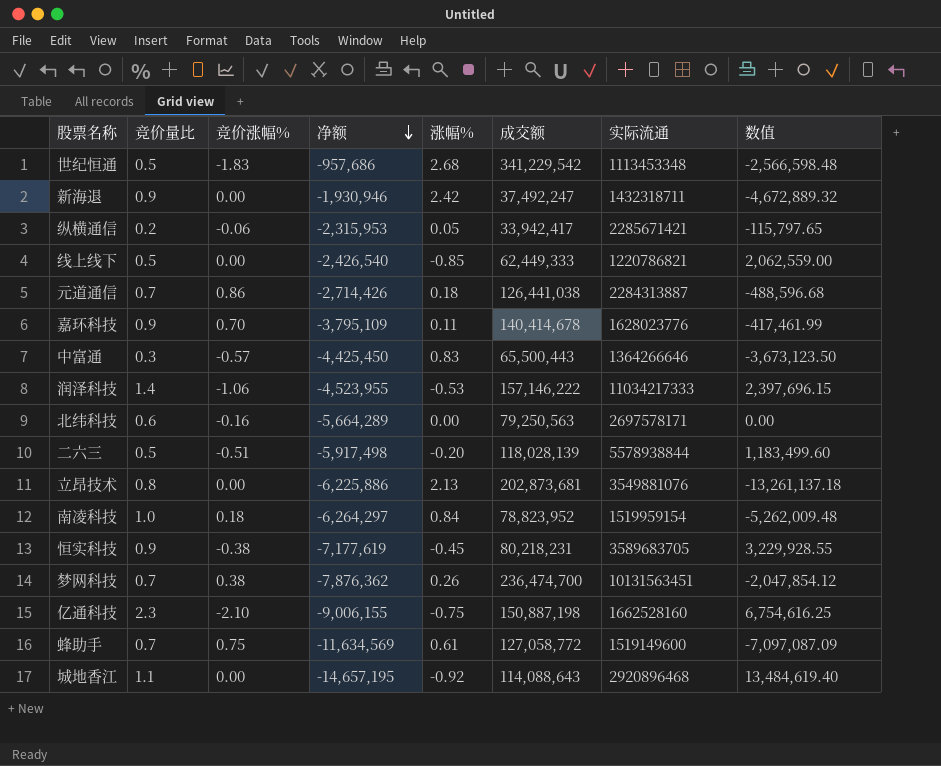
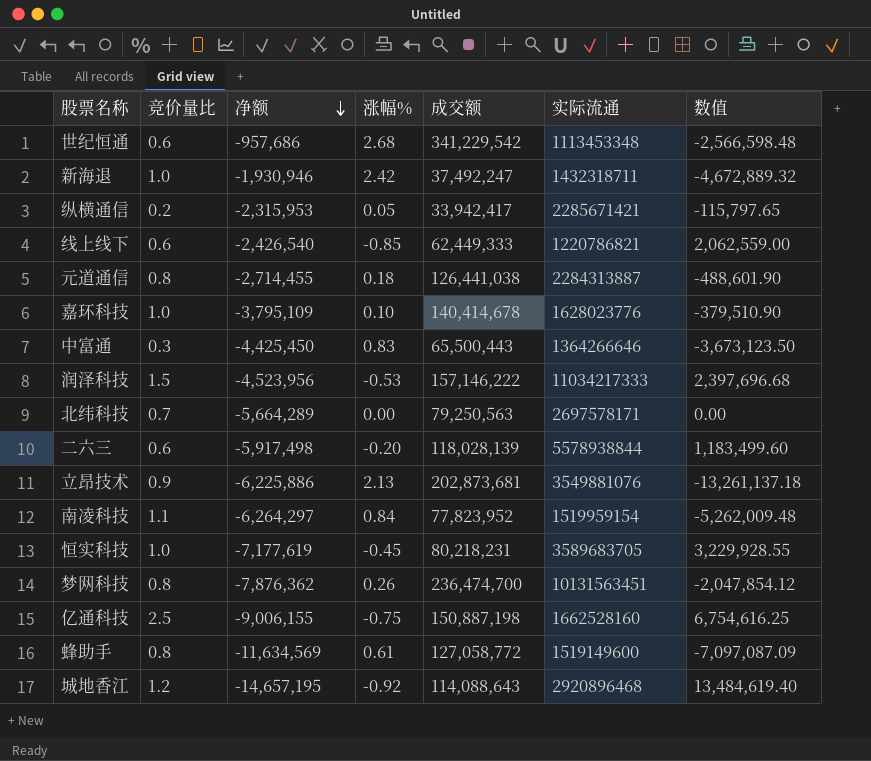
column 竞价涨幅% | position: 3 -> none
世纪恒通 | 竞价量比: 0.5 -> 0.6
新海退 | 竞价量比: 0.9 -> 1.0
线上线下 | 竞价量比: 0.5 -> 0.6
元道通信 | 竞价量比: 0.7 -> 0.8
元道通信 | 净额: -2,714,426 -> -2,714,455
元道通信 | 数值: -488,596.68 -> -488,601.90
嘉环科技 | 竞价量比: 0.9 -> 1.0
嘉环科技 | 涨幅%: 0.11 -> 0.10
嘉环科技 | 数值: -417,461.99 -> -379,510.90
润泽科技 | 竞价量比: 1.4 -> 1.5
润泽科技 | 净额: -4,523,955 -> -4,523,956
润泽科技 | 数值: 2,397,696.15 -> 2,397,696.68
北纬科技 | 竞价量比: 0.6 -> 0.7
二六三 | 竞价量比: 0.5 -> 0.6
立昂技术 | 竞价量比: 0.8 -> 0.9
南凌科技 | 竞价量比: 1.0 -> 1.1
南凌科技 | 成交额: 78,823,952 -> 77,823,952
恒实科技 | 竞价量比: 0.9 -> 1.0
梦网科技 | 竞价量比: 0.7 -> 0.8
亿通科技 | 竞价量比: 2.3 -> 2.5
蜂助手 | 竞价量比: 0.7 -> 0.8
城地香江 | 竞价量比: 1.1 -> 1.2

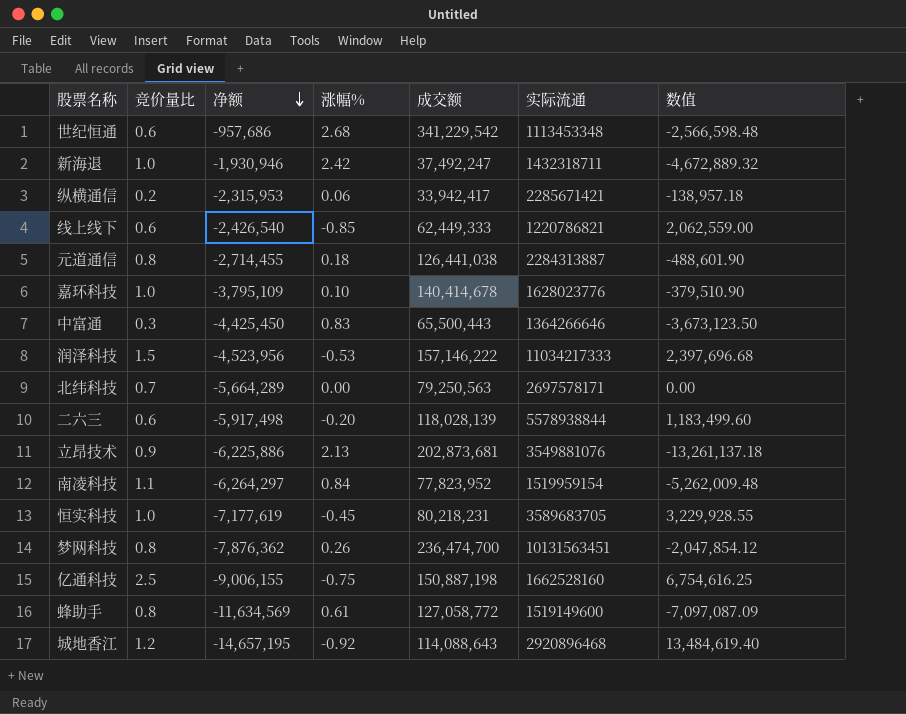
纵横通信 | 涨幅%: 0.05 -> 0.06
纵横通信 | 数值: -115,797.65 -> -138,957.18

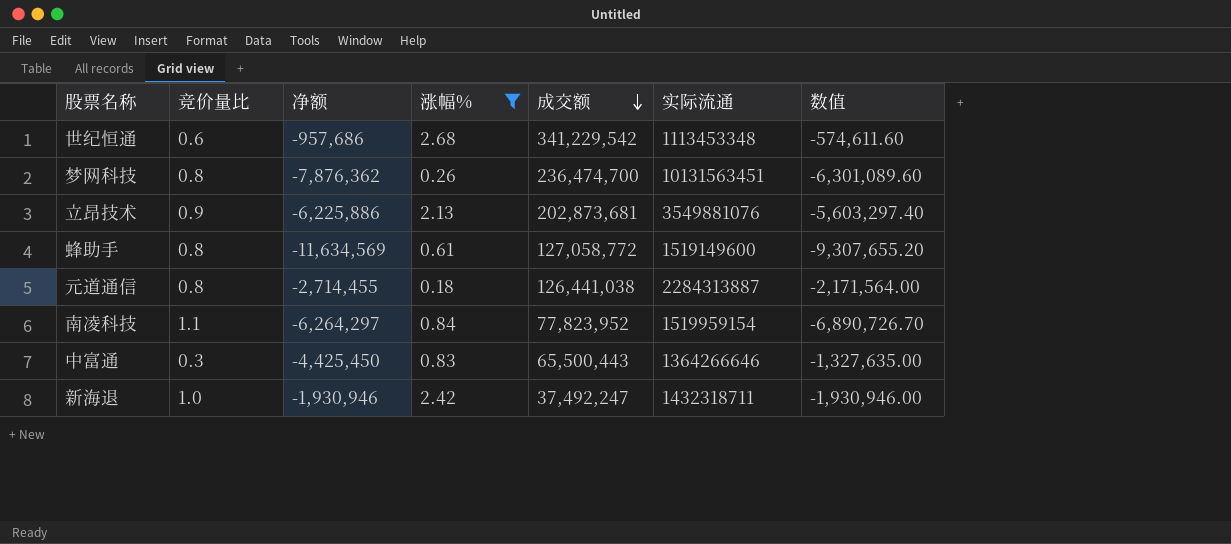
filter: none -> 涨幅% >= 0.18
row order: 净额 descending -> 成交额 descending
column 数值 | formula: [净额] * [涨幅%] -> [竞价量比] * [净额]

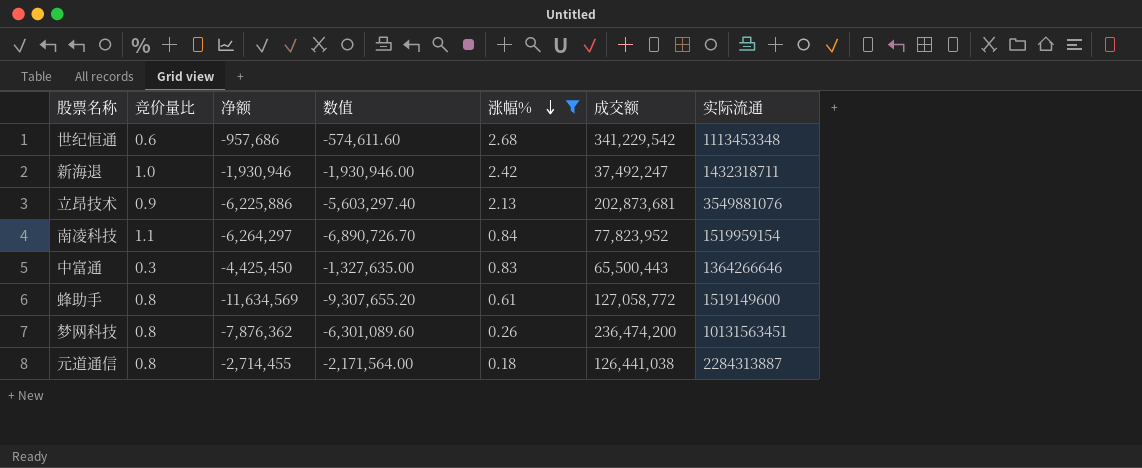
row order: 成交额 descending -> 涨幅% descending
column 数值 | position: 7 -> 4
梦网科技 | 成交额: 236,474,700 -> 236,474,200

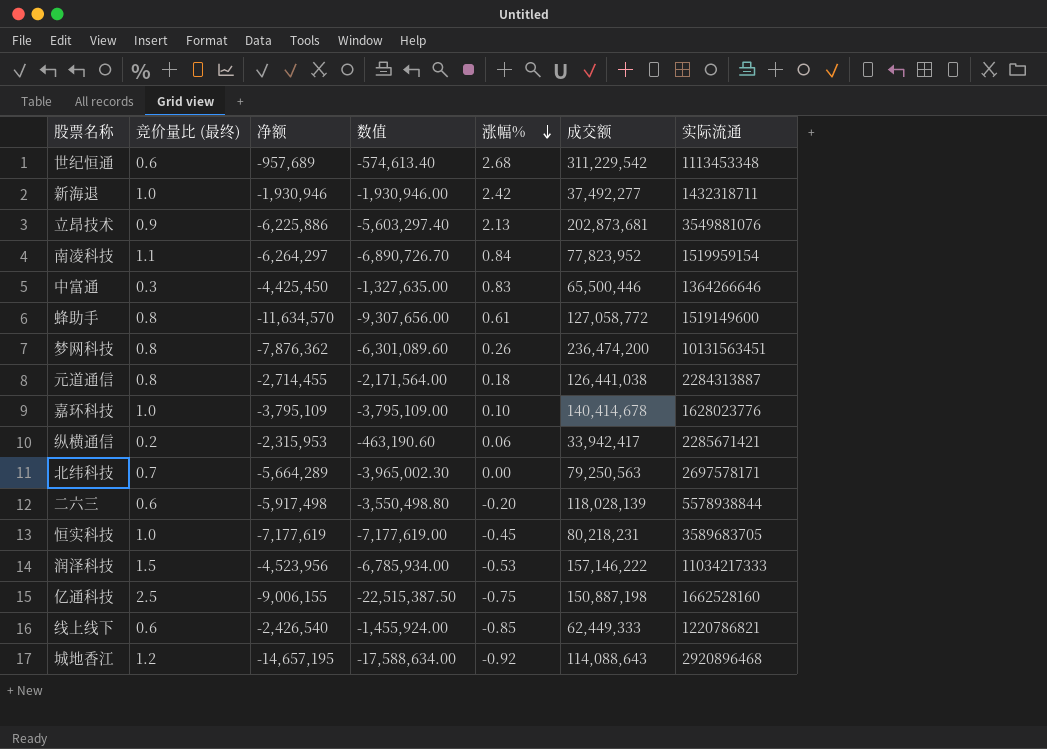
filter: 涨幅% >= 0.18 -> none
column name: 竞价量比 -> 竞价量比 (最终)
世纪恒通 | 净额: -957,686 -> -957,689
世纪恒通 | 数值: -574,611.60 -> -574,613.40
世纪恒通 | 成交额: 341,229,542 -> 311,229,542
新海退 | 成交额: 37,492,247 -> 37,492,277
中富通 | 成交额: 65,500,443 -> 65,500,446
蜂助手 | 净额: -11,634,569 -> -11,634,570
蜂助手 | 数值: -9,307,655.20 -> -9,307,656.00

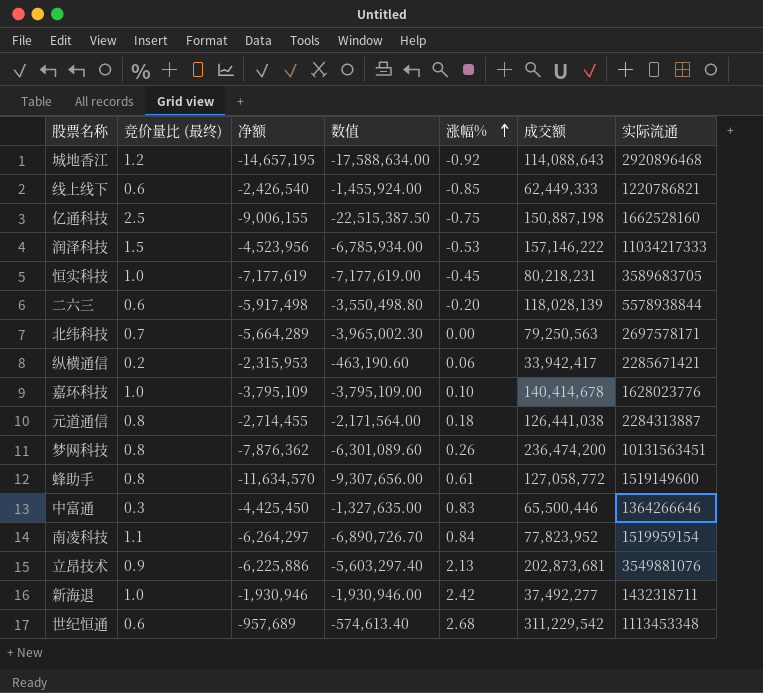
row order: 涨幅% descending -> 涨幅% ascending

